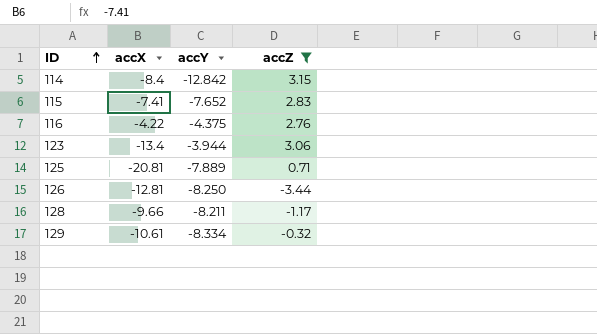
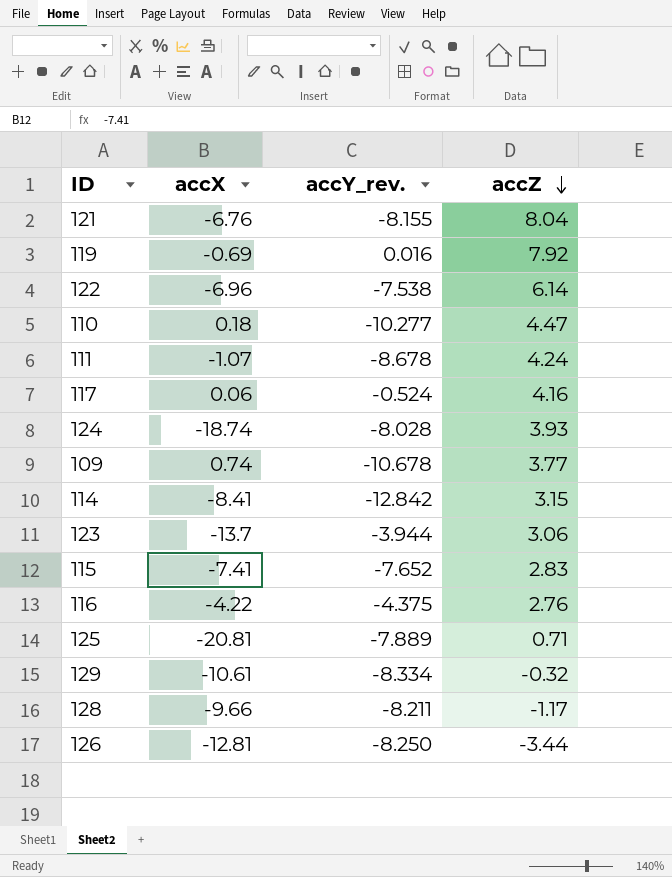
filter: accZ <= 3.15 -> none
row order: ID ascending -> accZ descending
column name: accY -> accY_rev.
114 | accX: -8.4 -> -8.41
123 | accX: -13.4 -> -13.7

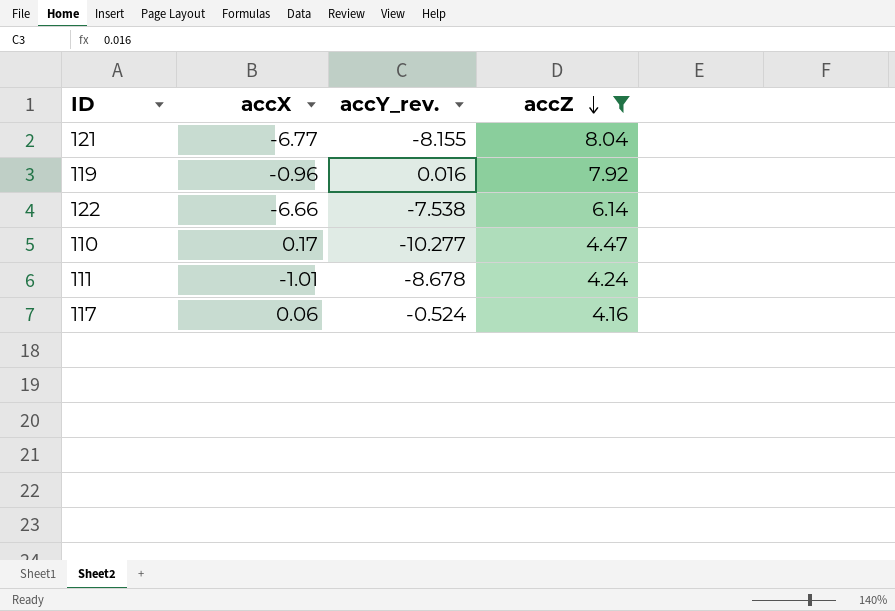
filter: none -> accZ >= 4.16
121 | accX: -6.76 -> -6.77
119 | accX: -0.69 -> -0.96
122 | accX: -6.96 -> -6.66
110 | accX: 0.18 -> 0.17
111 | accX: -1.07 -> -1.01

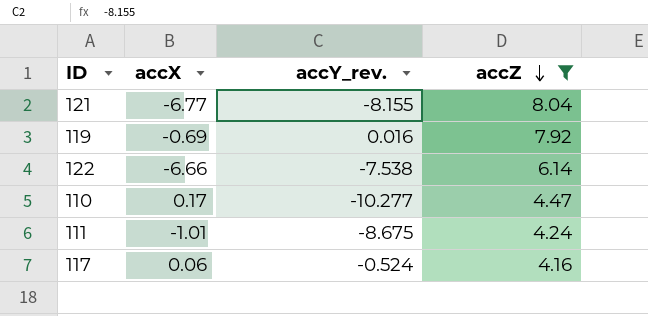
119 | accX: -0.96 -> -0.69
111 | accY_rev.: -8.678 -> -8.675

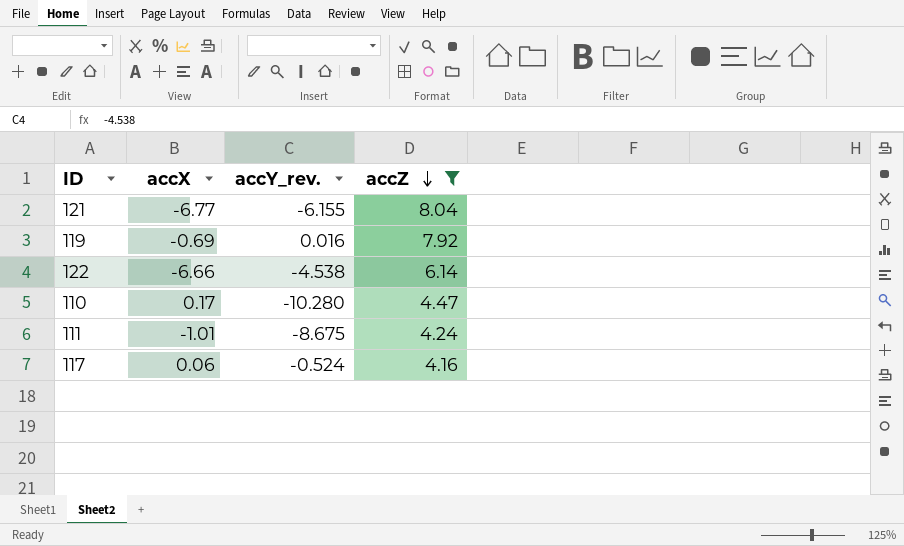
121 | accY_rev.: -8.155 -> -6.155
122 | accY_rev.: -7.538 -> -4.538
110 | accY_rev.: -10.277 -> -10.280

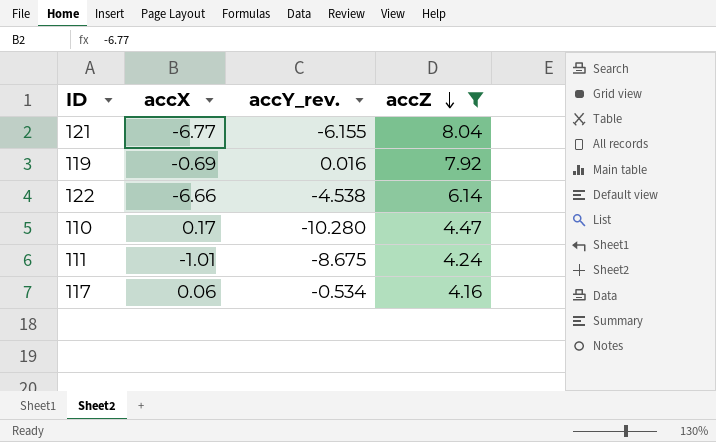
117 | accY_rev.: -0.524 -> -0.534

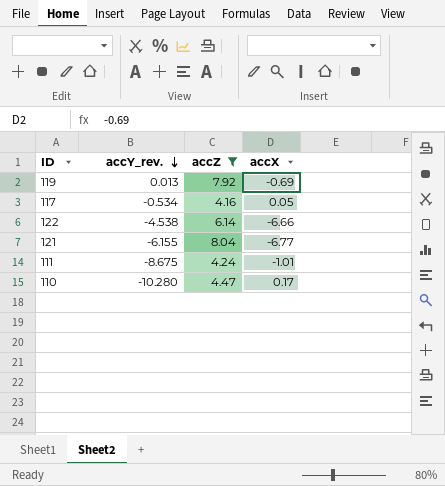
row order: accZ descending -> accY_rev. descending
column accX | position: 2 -> 4
119 | accY_rev.: 0.016 -> 0.013
117 | accX: 0.06 -> 0.05

